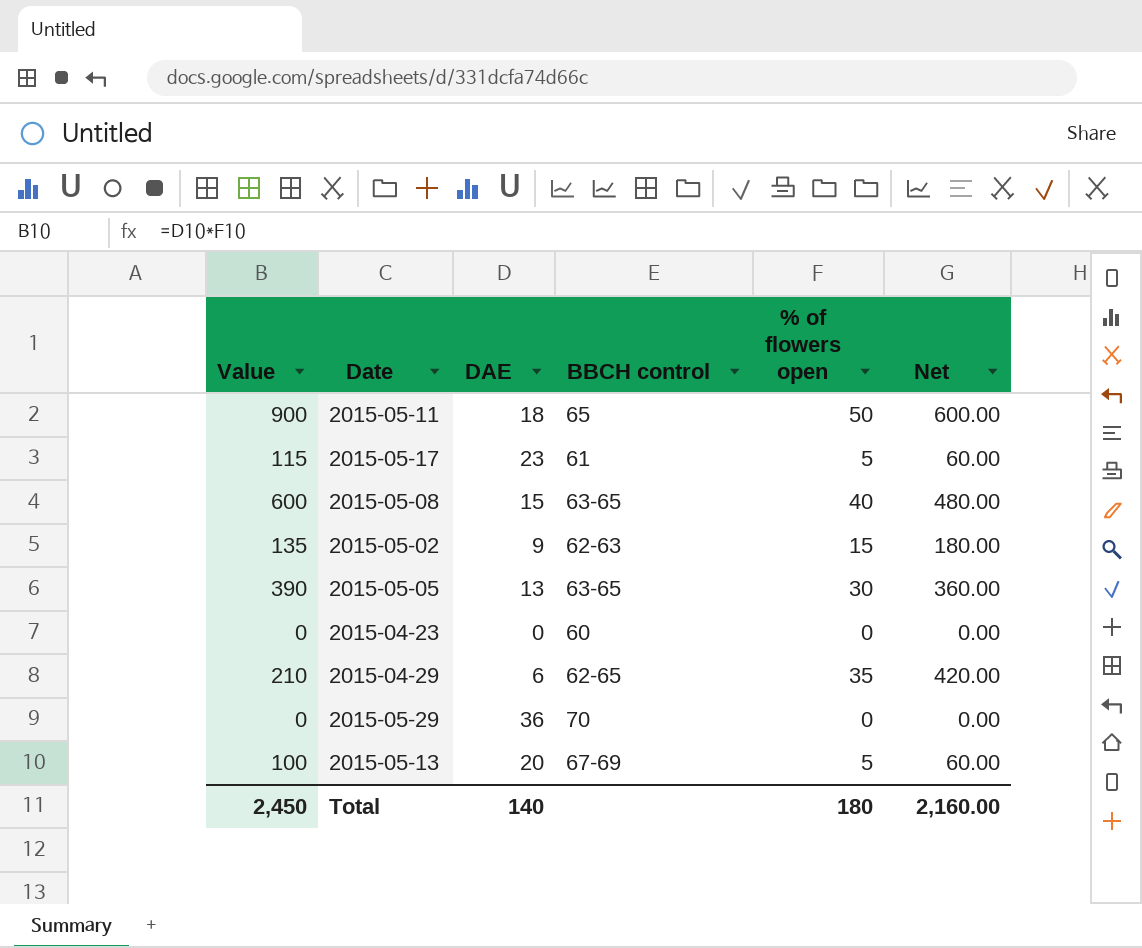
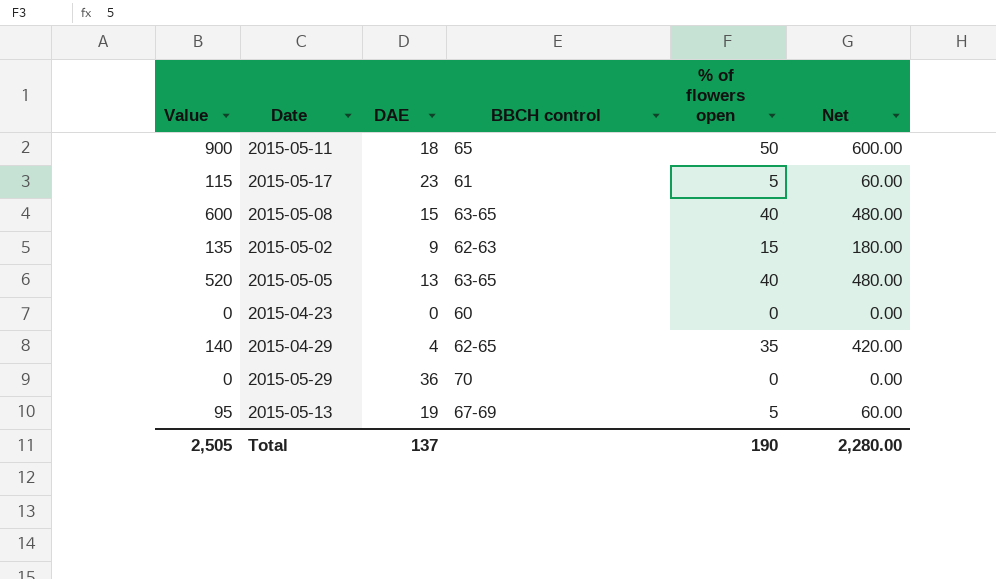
2015-05-05 | Value: 390 -> 520
2015-05-05 | % of flowers open: 30 -> 40
2015-05-05 | Net: 360.00 -> 480.00
2015-04-29 | Value: 210 -> 140
2015-04-29 | DAE: 6 -> 4
2015-05-13 | Value: 100 -> 95
2015-05-13 | DAE: 20 -> 19
Total | Value: 2,450 -> 2,505
Total | DAE: 140 -> 137
Total | % of flowers open: 180 -> 190
Total | Net: 2,160.00 -> 2,280.00

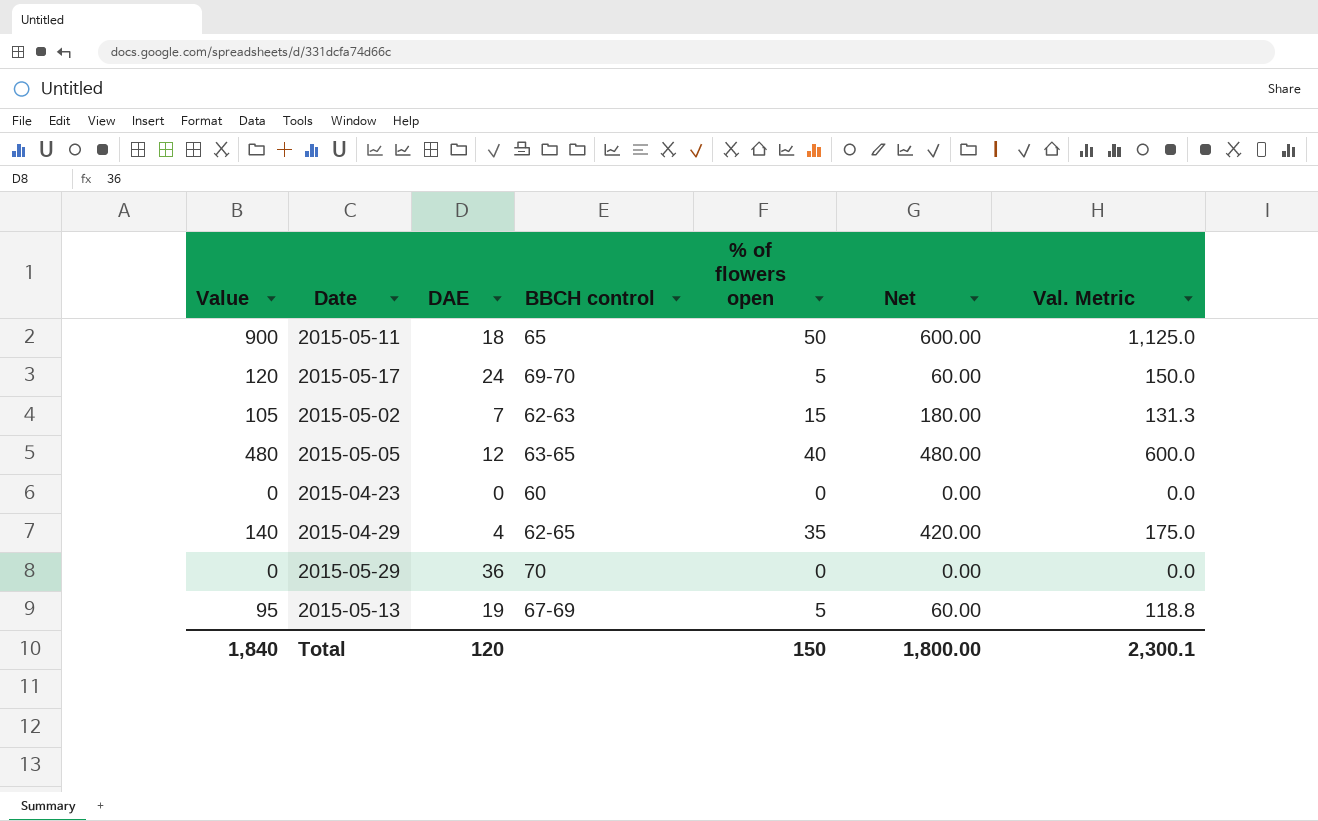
column Val. Metric | formula: none -> [Value] * 1.25
row 2015-05-08: 600 | 15 | 63-65 | 40 | 480.00 -> none
2015-05-17 | Value: 115 -> 120
2015-05-17 | DAE: 23 -> 24
2015-05-17 | BBCH control: 61 -> 69-70
2015-05-02 | Value: 135 -> 105
2015-05-02 | DAE: 9 -> 7
2015-05-05 | Value: 520 -> 480
2015-05-05 | DAE: 13 -> 12
Total | Value: 2,505 -> 1,840
Total | DAE: 137 -> 120
Total | % of flowers open: 190 -> 150
Total | Net: 2,280.00 -> 1,800.00

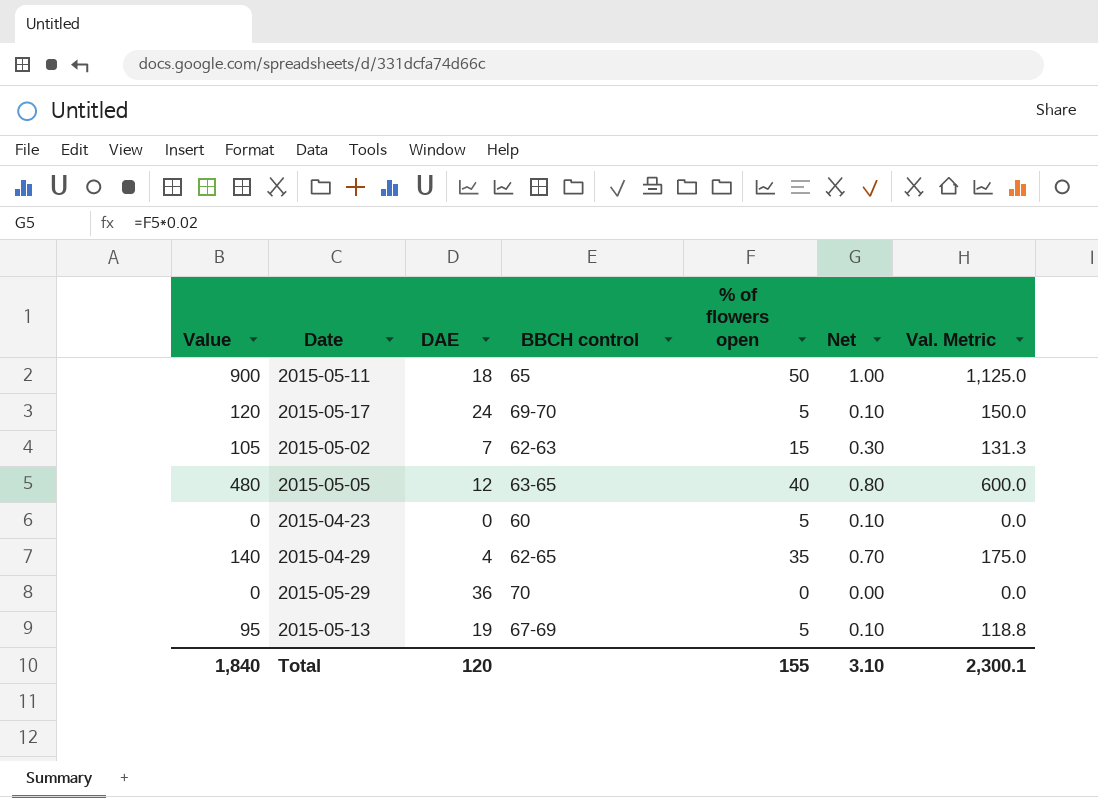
column Net | formula: [% of flowers open] * 12 -> [% of flowers open] * 0.02
2015-04-23 | % of flowers open: 0 -> 5
Total | % of flowers open: 150 -> 155
Total | Net: 1,800.00 -> 3.10

